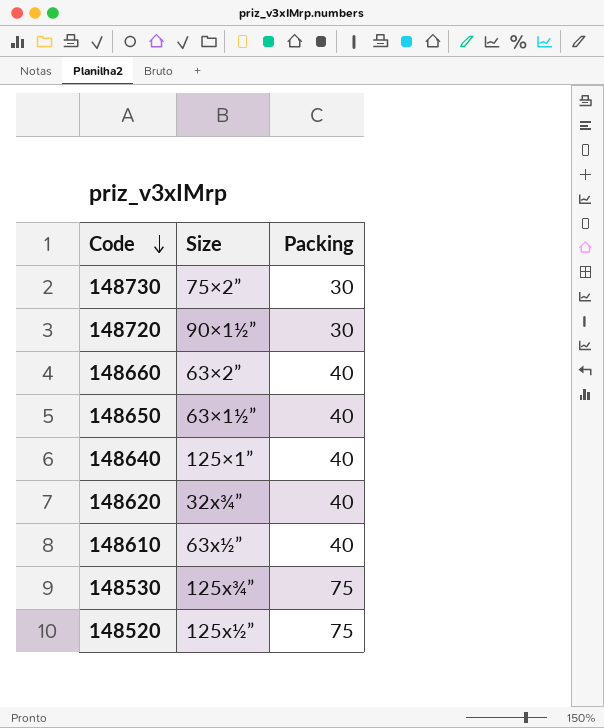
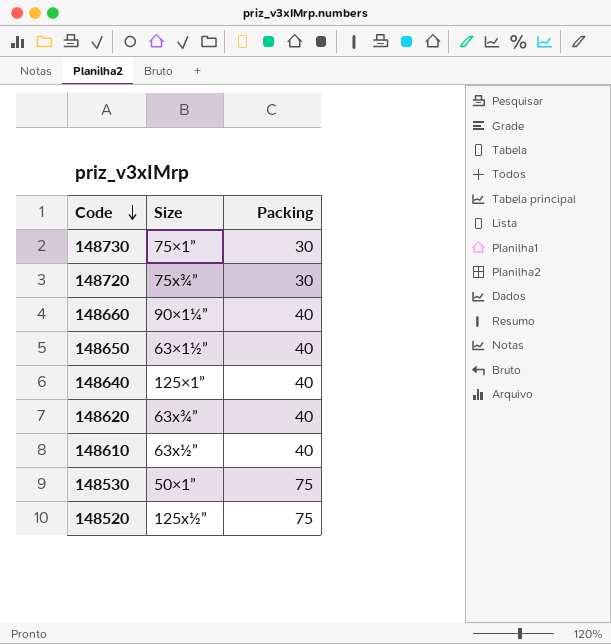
148730 | Size: 75×2” -> 75×1”
148720 | Size: 90×1½” -> 75x¾”
148660 | Size: 63×2” -> 90×1¼”
148620 | Size: 32x¾” -> 63x¾”
148530 | Size: 125x¾” -> 50×1”

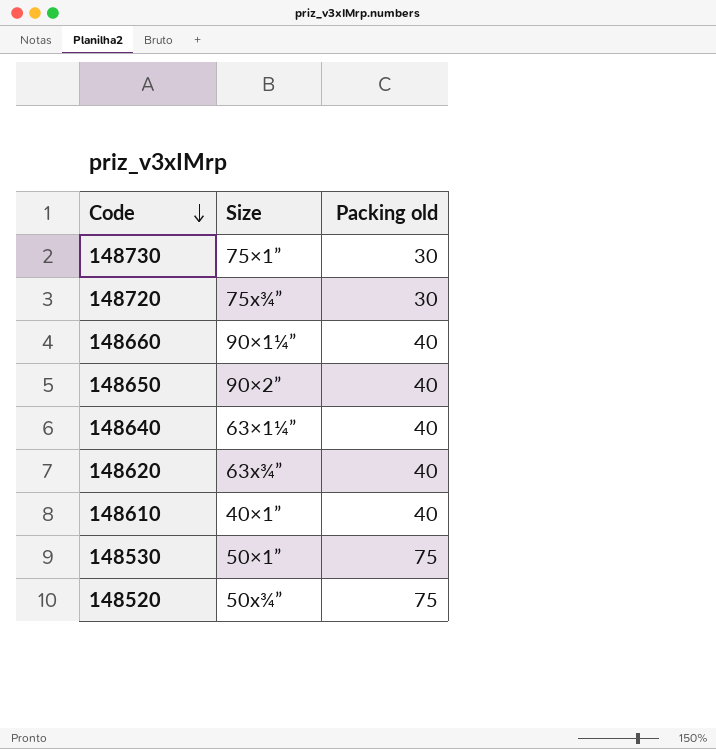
column name: Packing -> Packing old
148650 | Size: 63×1½” -> 90×2”
148640 | Size: 125×1” -> 63×1¼”
148610 | Size: 63x½” -> 40×1”
148520 | Size: 125x½” -> 50x¾”

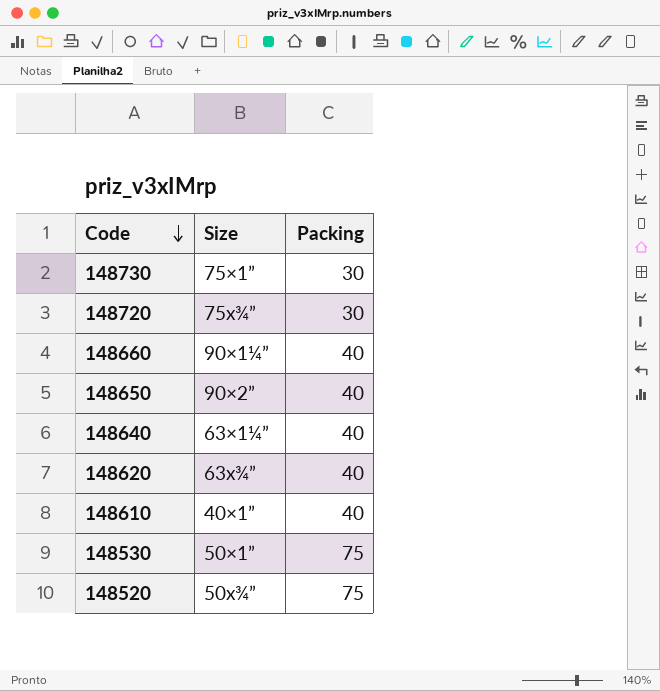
column name: Packing old -> Packing

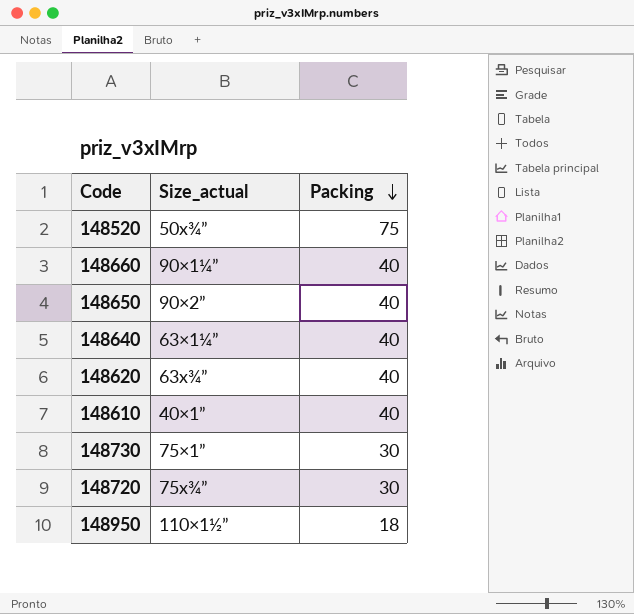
row order: Code descending -> Packing descending
column name: Size -> Size_actual
row 148530: 50×1” | 75 -> none
row 148950: none -> 110×1½” | 18

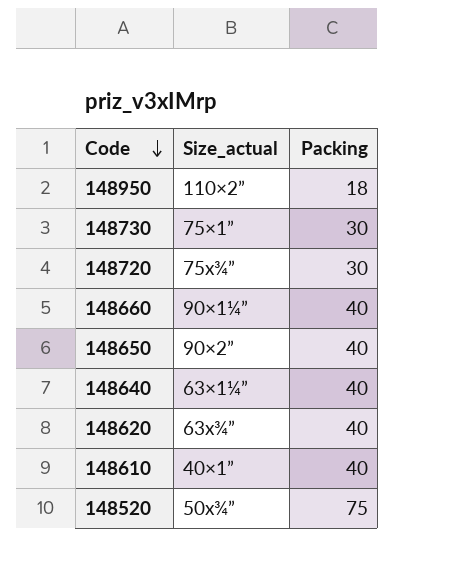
row order: Packing descending -> Code descending
148950 | Size_actual: 110×1½” -> 110×2”

